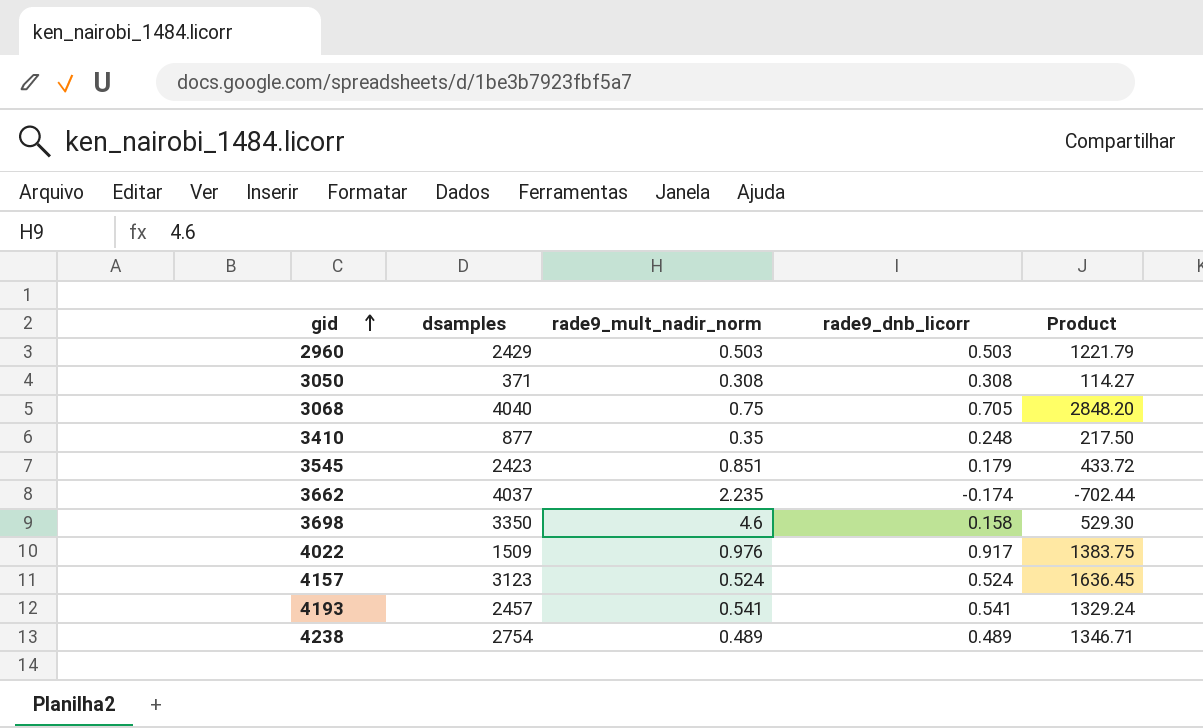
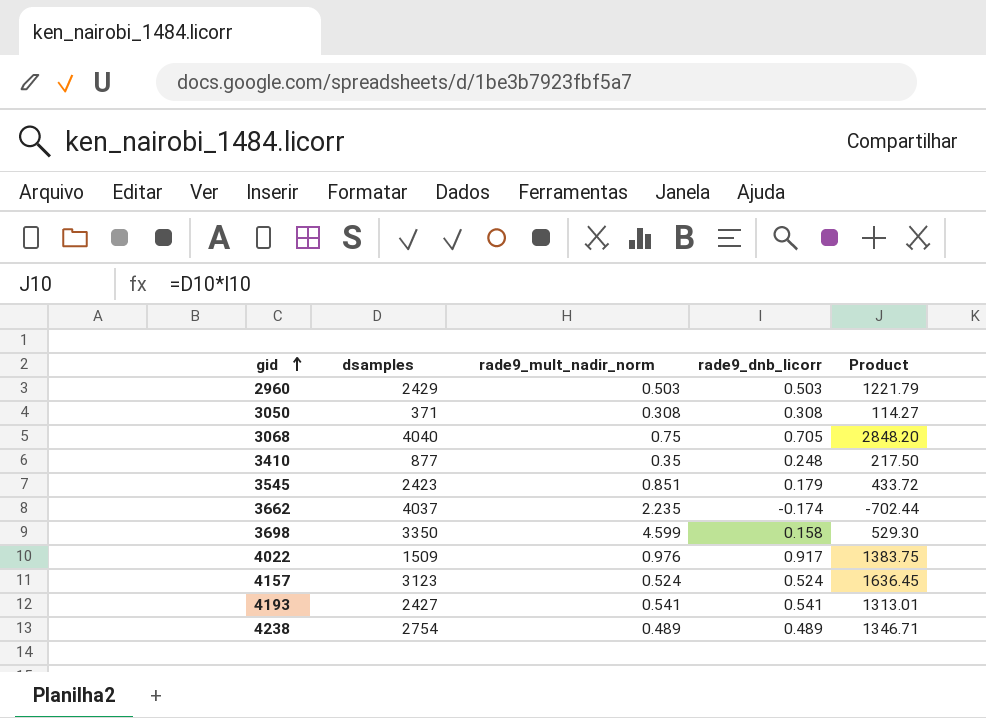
3698 | rade9_mult_nadir_norm: 4.6 -> 4.599
4193 | dsamples: 2457 -> 2427
4193 | Product: 1329.24 -> 1313.01

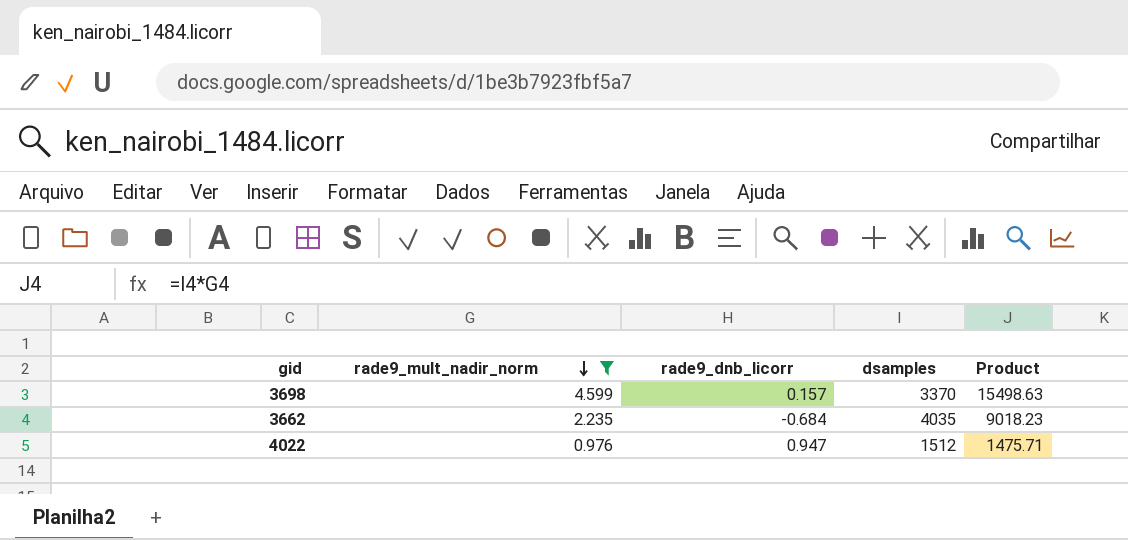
filter: none -> rade9_mult_nadir_norm >= 0.976
row order: gid ascending -> rade9_mult_nadir_norm descending
column dsamples | position: 2 -> 4
column Product | formula: [dsamples] * [rade9_dnb_licorr] -> [rade9_mult_nadir_norm] * [dsamples]
3698 | rade9_dnb_licorr: 0.158 -> 0.157
3698 | dsamples: 3350 -> 3370
3662 | rade9_dnb_licorr: -0.174 -> -0.684
3662 | dsamples: 4037 -> 4035
4022 | rade9_dnb_licorr: 0.917 -> 0.947
4022 | dsamples: 1509 -> 1512

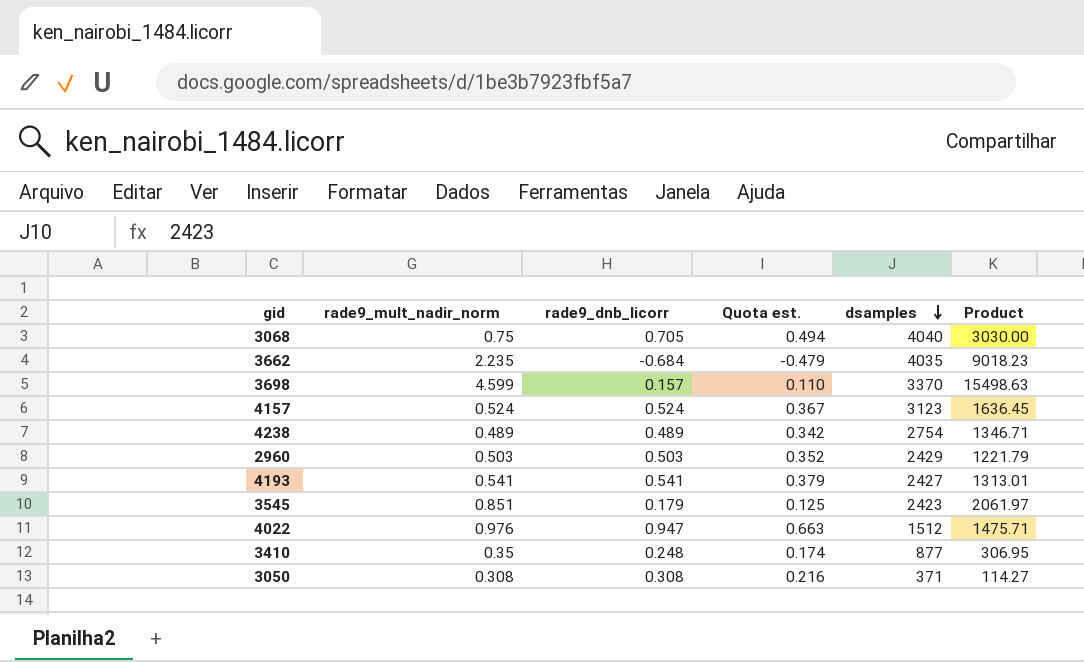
filter: rade9_mult_nadir_norm >= 0.976 -> none
row order: rade9_mult_nadir_norm descending -> dsamples descending
column Quota est. | formula: none -> [rade9_dnb_licorr] * 0.7

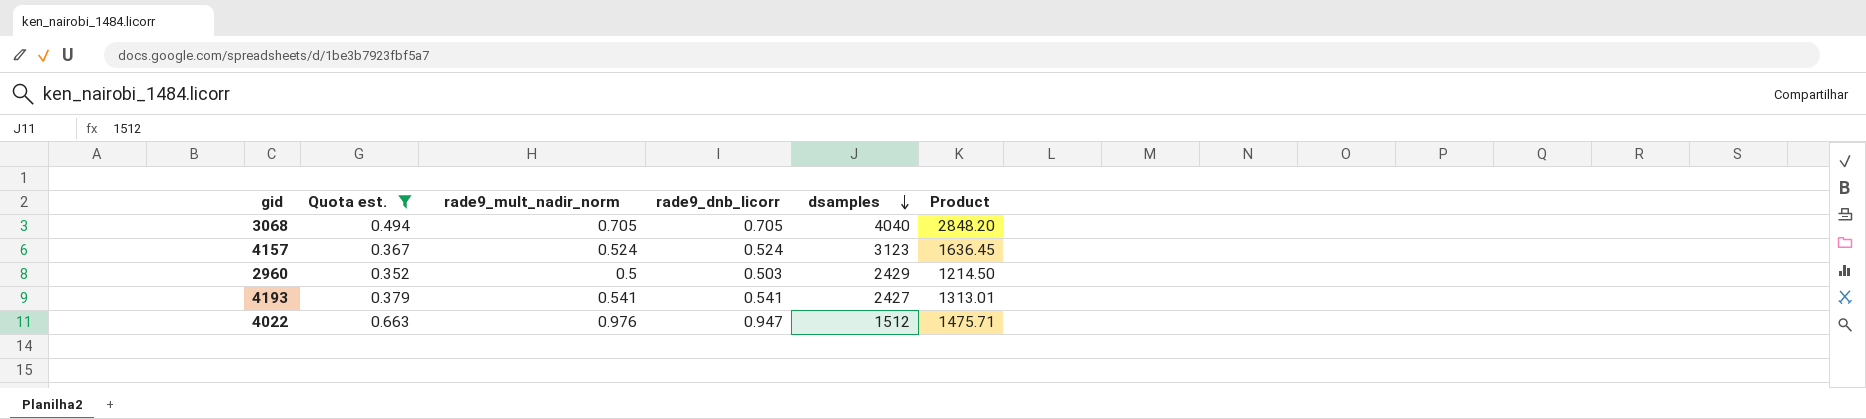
filter: none -> Quota est. >= 0.352
column Quota est. | position: 4 -> 2
3068 | rade9_mult_nadir_norm: 0.75 -> 0.705
3068 | Product: 3030.00 -> 2848.20
2960 | rade9_mult_nadir_norm: 0.503 -> 0.5
2960 | Product: 1221.79 -> 1214.50

